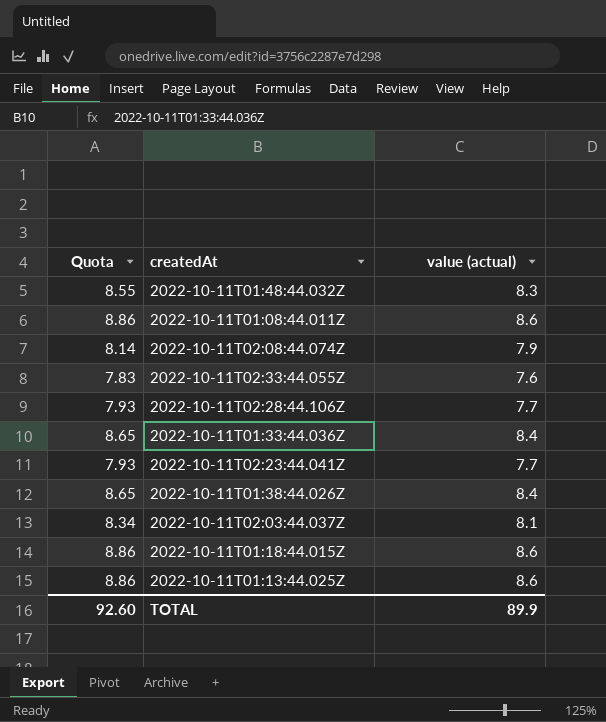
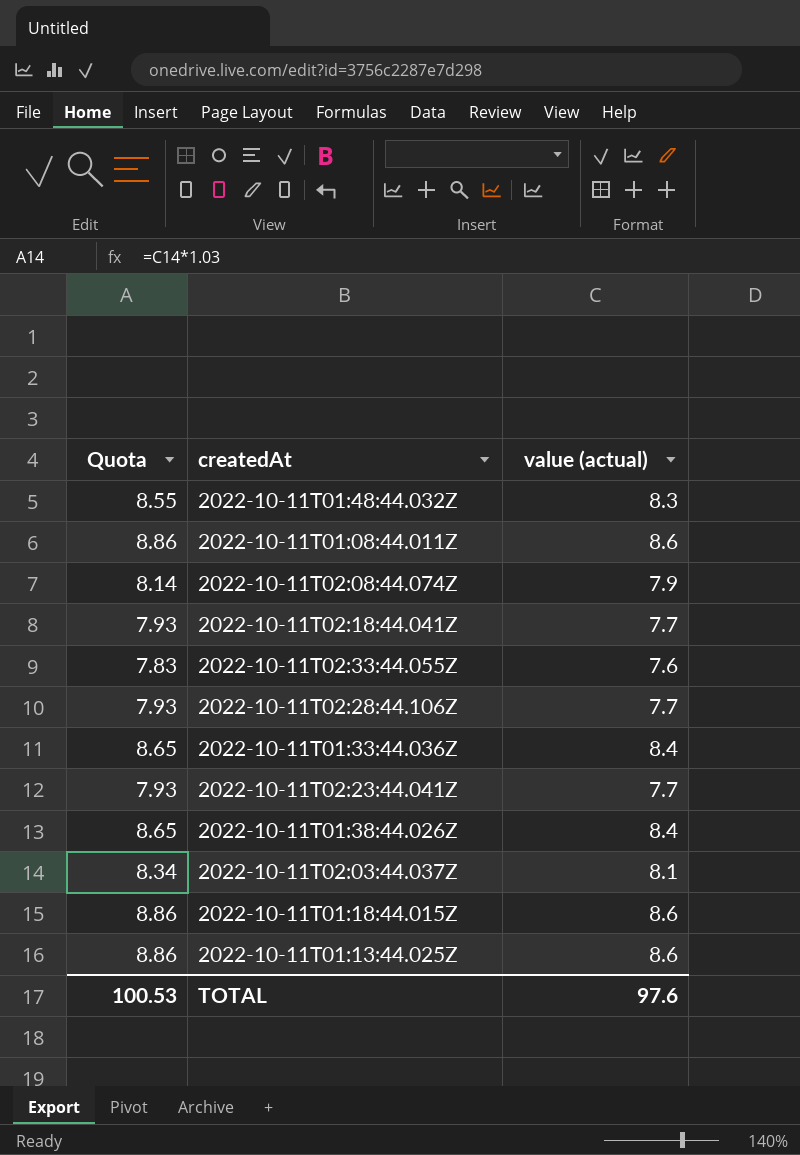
row 2022-10-11T02:18:44.041Z: none -> 7.93 | 7.7
TOTAL | Quota: 92.60 -> 100.53
TOTAL | value (actual): 89.9 -> 97.6

